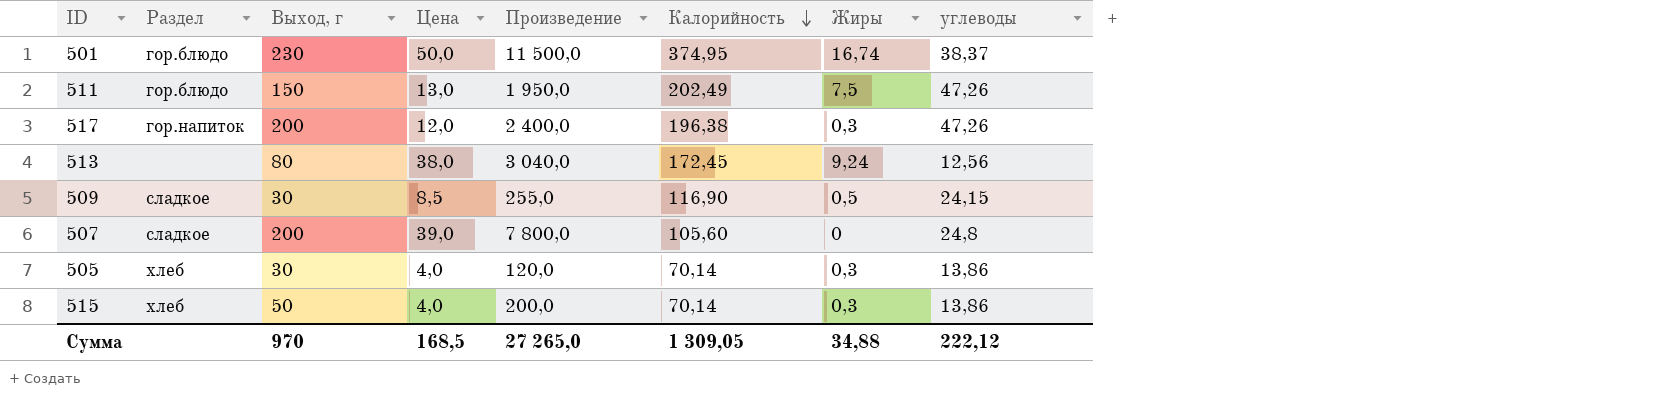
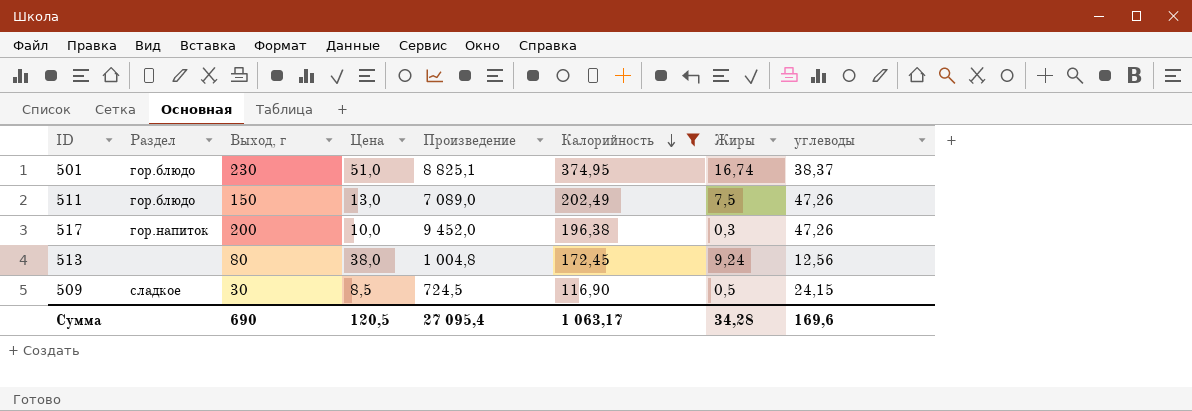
filter: none -> Калорийность >= 116,90
column Произведение | formula: [Выход, г] * [Цена] -> [Выход, г] * [углеводы]
501 | Цена: 50,0 -> 51,0
517 | Цена: 12,0 -> 10,0
Сумма | Выход, г: 970 -> 690
Сумма | Цена: 168,5 -> 120,5
Сумма | Произведение: 27 265,0 -> 27 095,4
Сумма | Калорийность: 1 309,05 -> 1 063,17
Сумма | Жиры: 34,88 -> 34,28
Сумма | углеводы: 222,12 -> 169,6

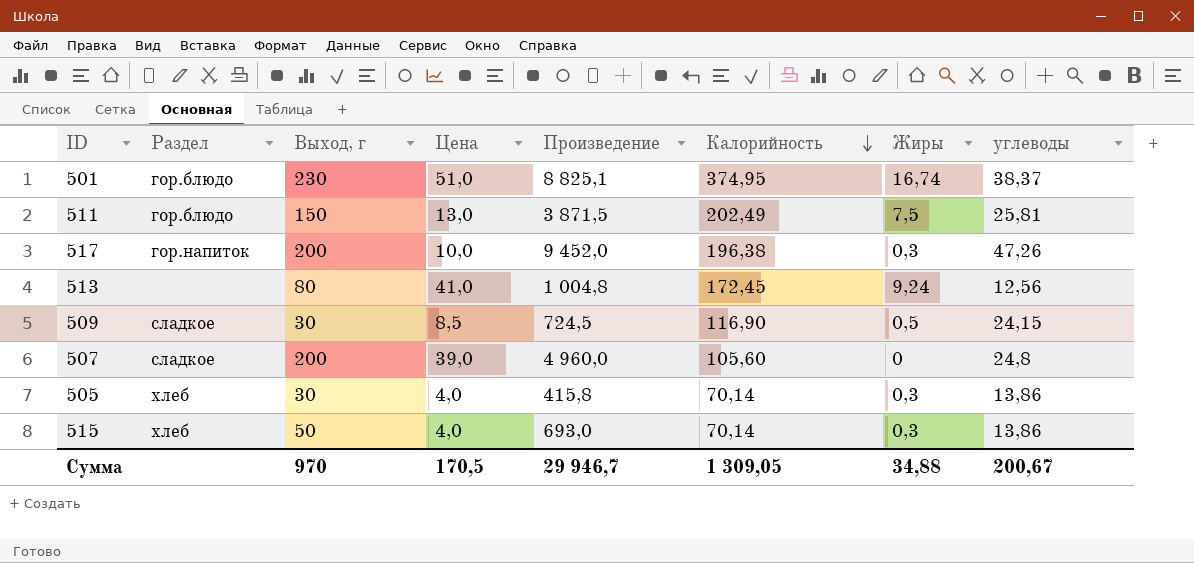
filter: Калорийность >= 116,90 -> none
511 | Произведение: 7 089,0 -> 3 871,5
511 | углеводы: 47,26 -> 25,81
513 | Цена: 38,0 -> 41,0
Сумма | Выход, г: 690 -> 970
Сумма | Цена: 120,5 -> 170,5
Сумма | Произведение: 27 095,4 -> 29 946,7
Сумма | Калорийность: 1 063,17 -> 1 309,05
Сумма | Жиры: 34,28 -> 34,88
Сумма | углеводы: 169,6 -> 200,67

